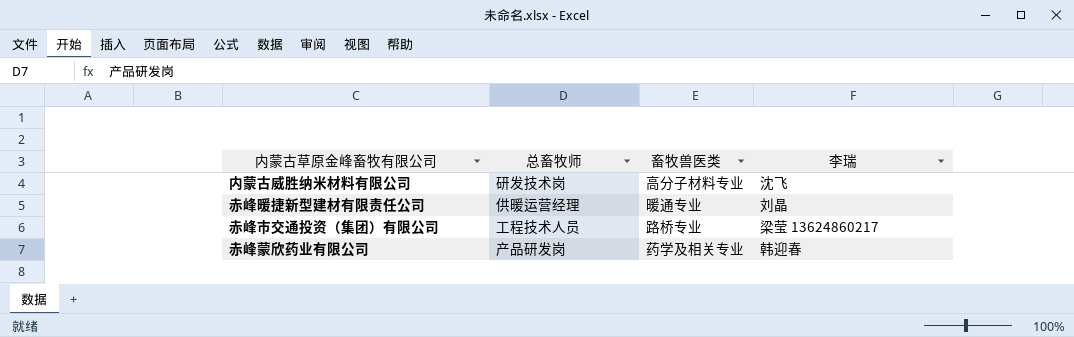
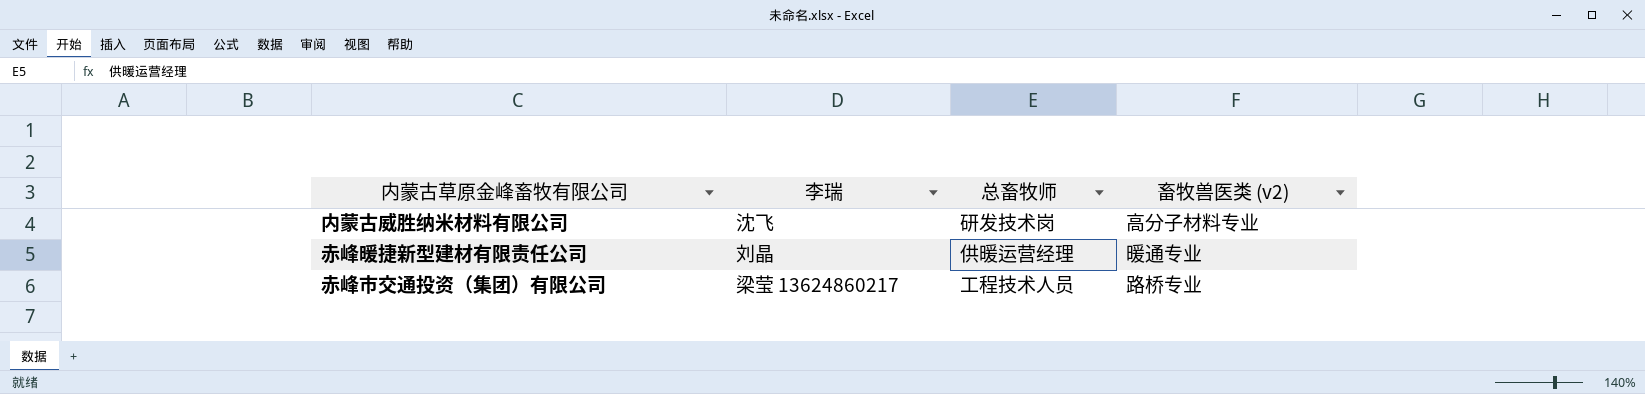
column 李瑞 | position: 4 -> 2
column name: 畜牧兽医类 -> 畜牧兽医类 (v2)
row 赤峰蒙欣药业有限公司: 产品研发岗 | 药学及相关专业 | 韩迎春 -> none

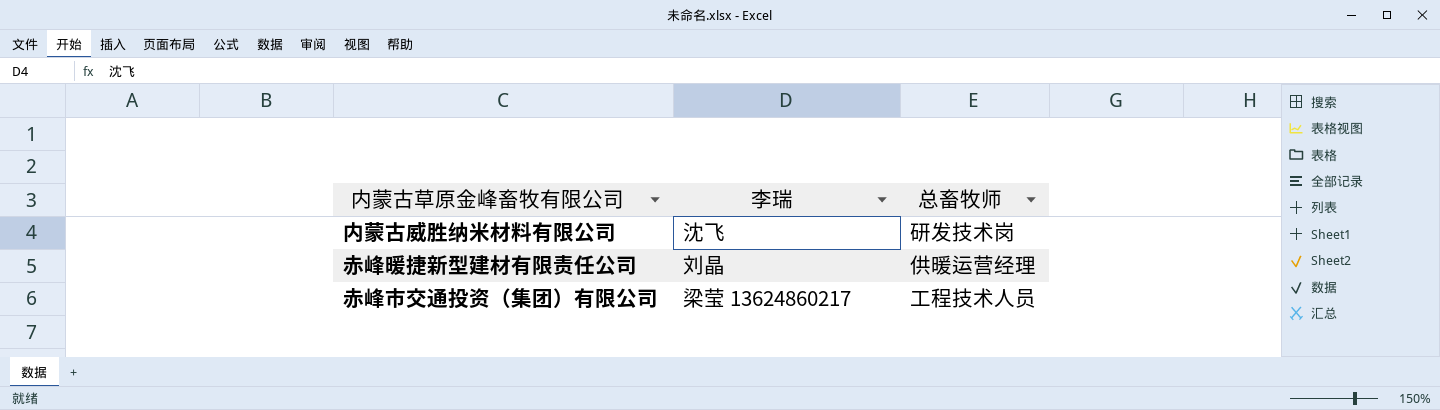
column 畜牧兽医类 (v2) | position: 4 -> none

